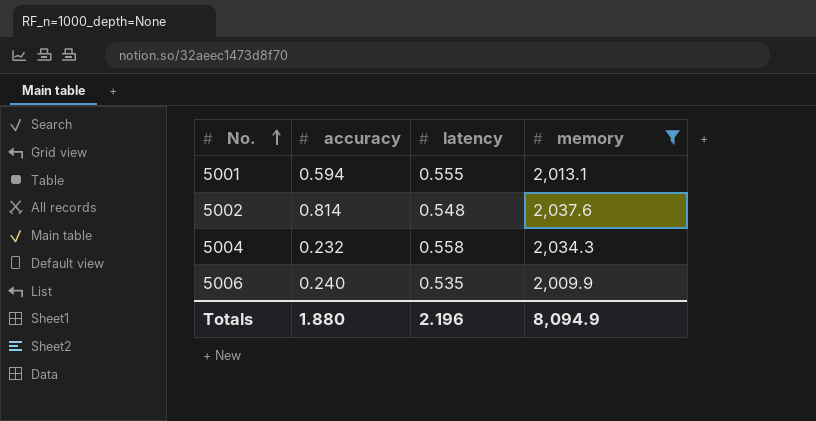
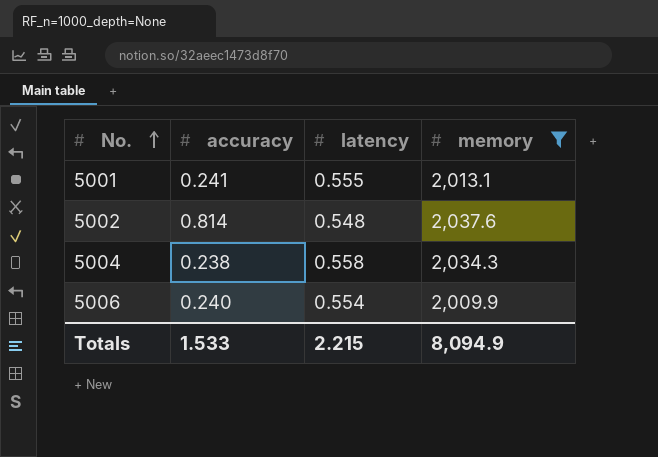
5001 | accuracy: 0.594 -> 0.241
5004 | accuracy: 0.232 -> 0.238
5006 | latency: 0.535 -> 0.554
Totals | accuracy: 1.880 -> 1.533
Totals | latency: 2.196 -> 2.215

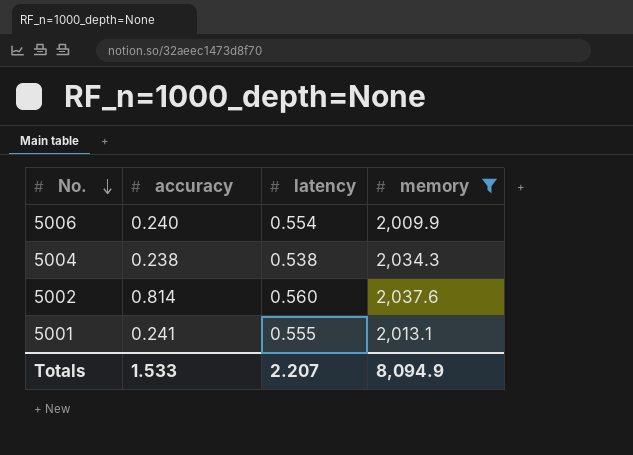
row order: No. ascending -> No. descending
5004 | latency: 0.558 -> 0.538
5002 | latency: 0.548 -> 0.560
Totals | latency: 2.215 -> 2.207

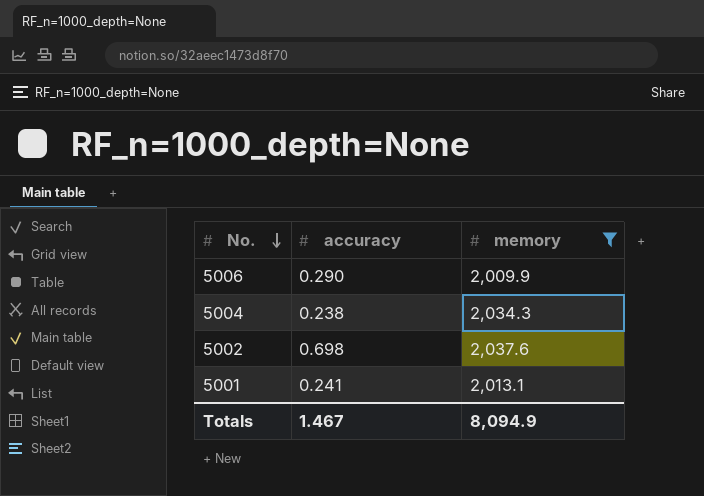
column latency | position: 3 -> none
5006 | accuracy: 0.240 -> 0.290
5002 | accuracy: 0.814 -> 0.698
Totals | accuracy: 1.533 -> 1.467

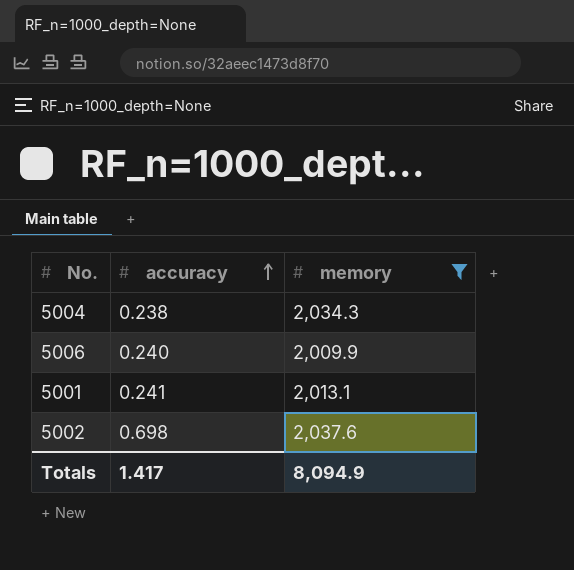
row order: No. descending -> accuracy ascending
5006 | accuracy: 0.290 -> 0.240
Totals | accuracy: 1.467 -> 1.417

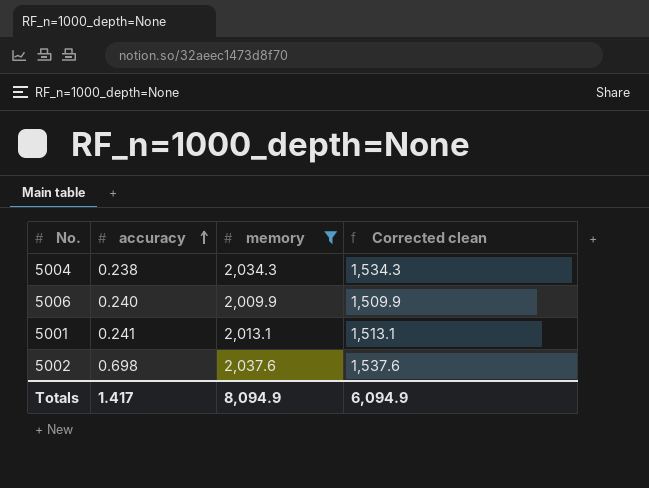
column Corrected clean | formula: none -> [memory] - 500

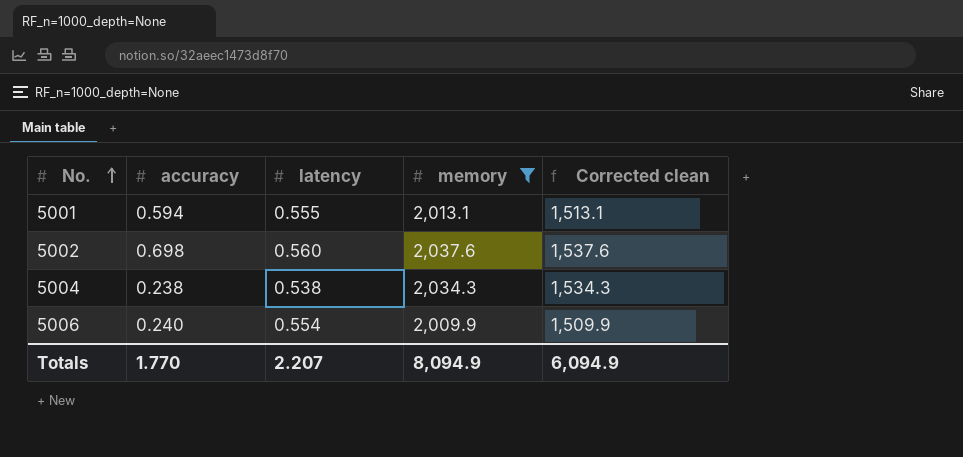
row order: accuracy ascending -> No. ascending
column latency | position: none -> 3
5001 | accuracy: 0.241 -> 0.594
Totals | accuracy: 1.417 -> 1.770

